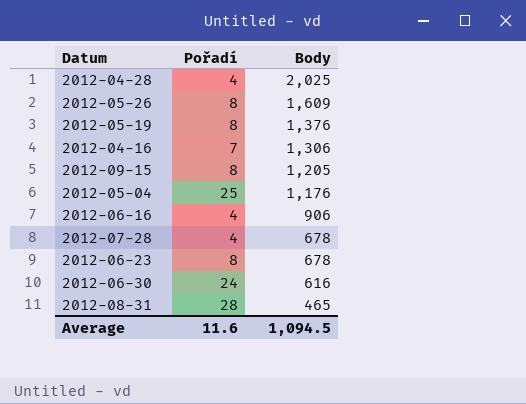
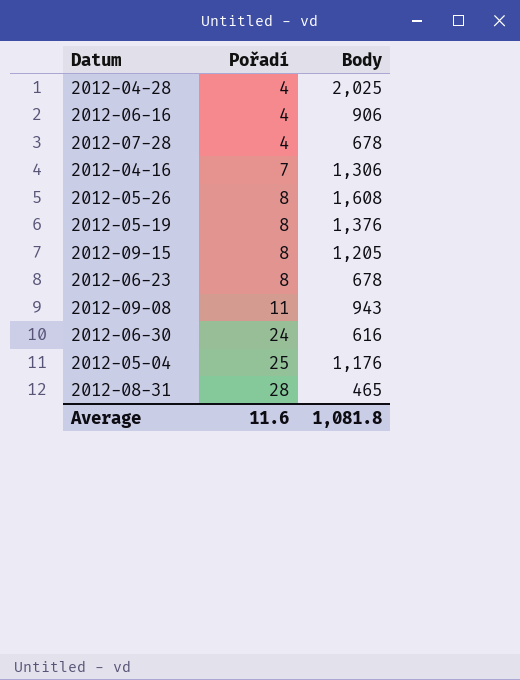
row order: Body descending -> Pořadí ascending
2012-05-26 | Body: 1,609 -> 1,608
row 2012-09-08: none -> 11 | 943
Average | Body: 1,094.5 -> 1,081.8

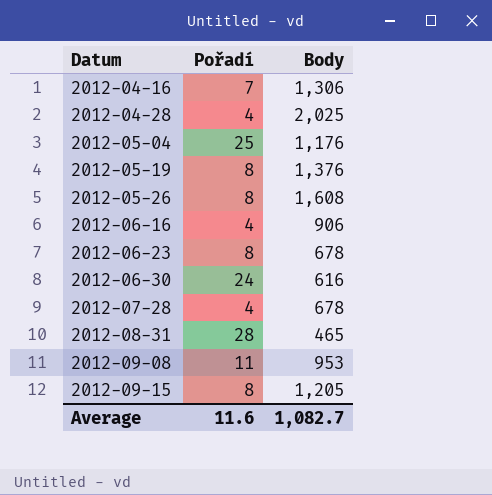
row order: Pořadí ascending -> Datum ascending
2012-09-08 | Body: 943 -> 953
Average | Body: 1,081.8 -> 1,082.7

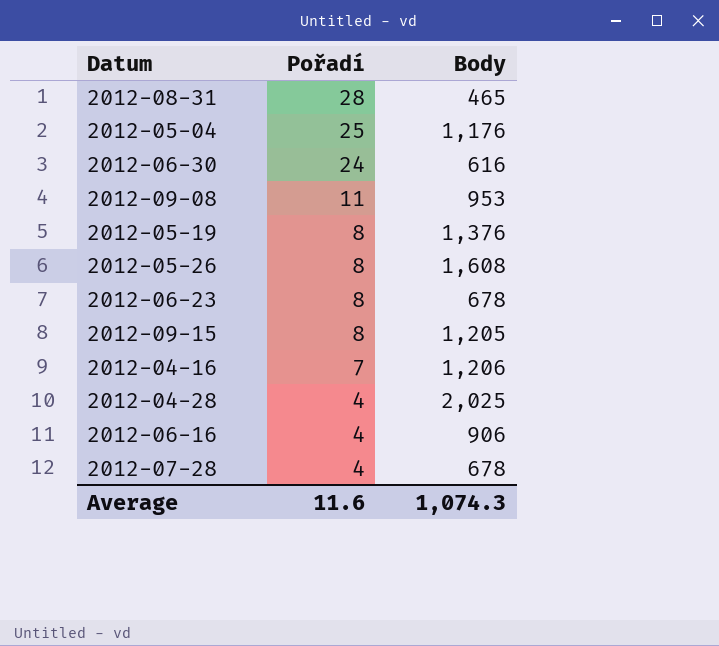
row order: Datum ascending -> Pořadí descending
2012-04-16 | Body: 1,306 -> 1,206
Average | Body: 1,082.7 -> 1,074.3

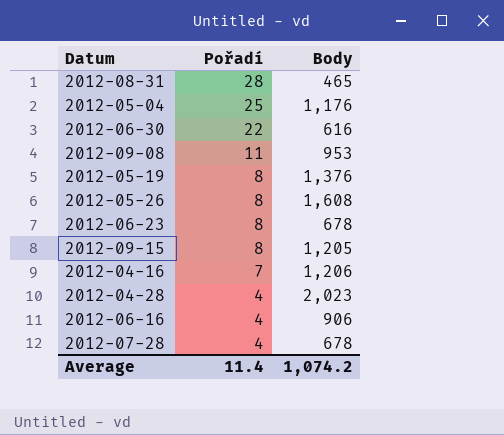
2012-06-30 | Pořadí: 24 -> 22
2012-04-28 | Body: 2,025 -> 2,023
Average | Pořadí: 11.6 -> 11.4
Average | Body: 1,074.3 -> 1,074.2

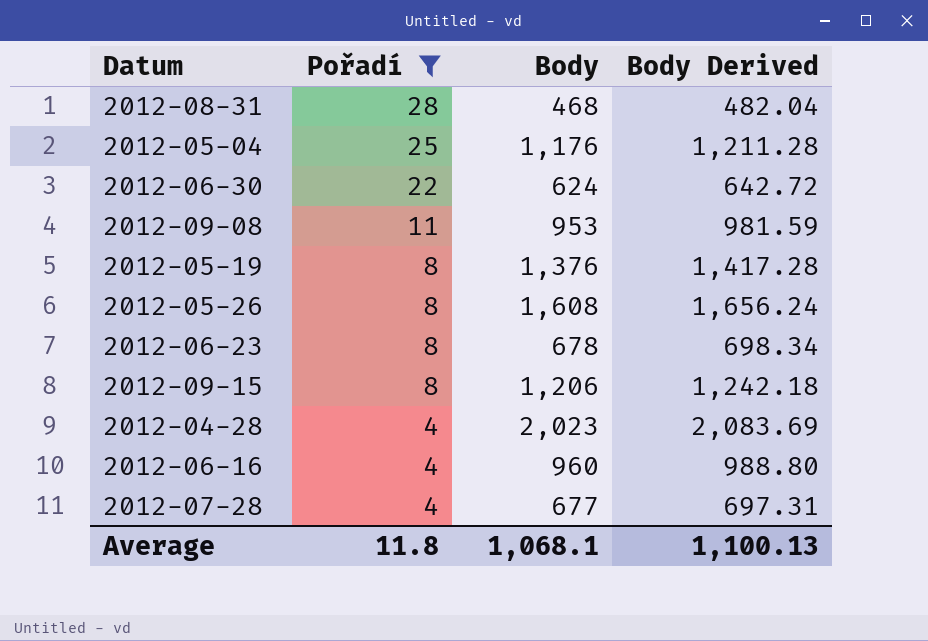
filter: none -> Pořadí != 7
column Body Derived | formula: none -> [Body] * 1.03
2012-08-31 | Body: 465 -> 468
2012-06-30 | Body: 616 -> 624
2012-09-15 | Body: 1,205 -> 1,206
2012-06-16 | Body: 906 -> 960
2012-07-28 | Body: 678 -> 677
Average | Pořadí: 11.4 -> 11.8
Average | Body: 1,074.2 -> 1,068.1

